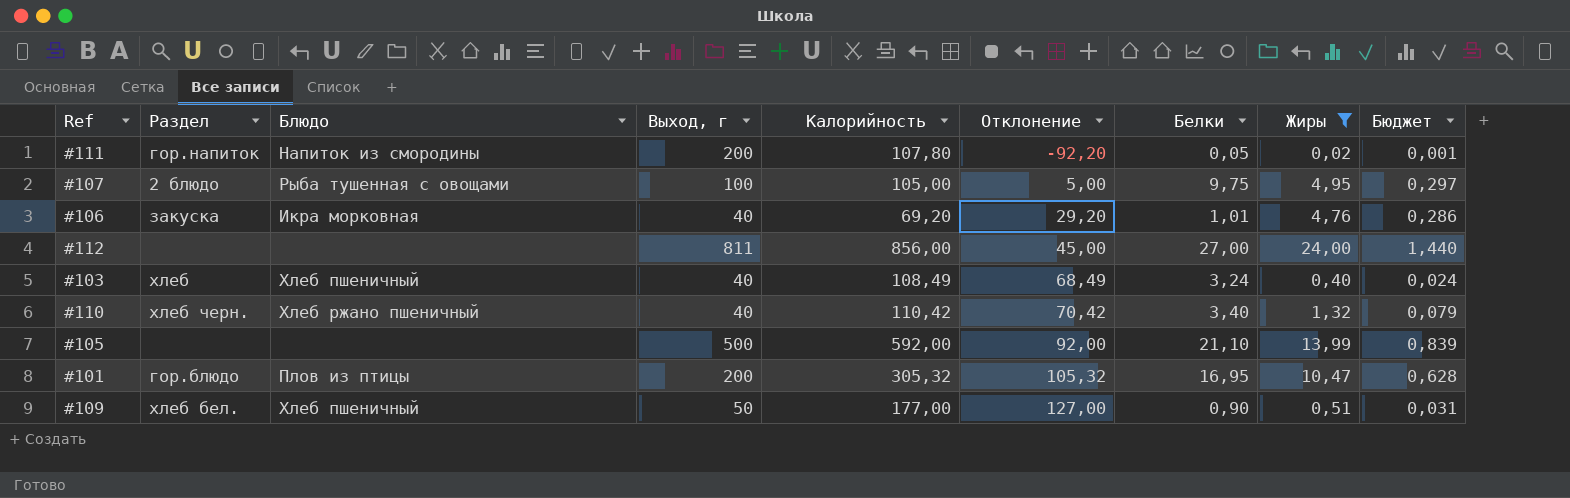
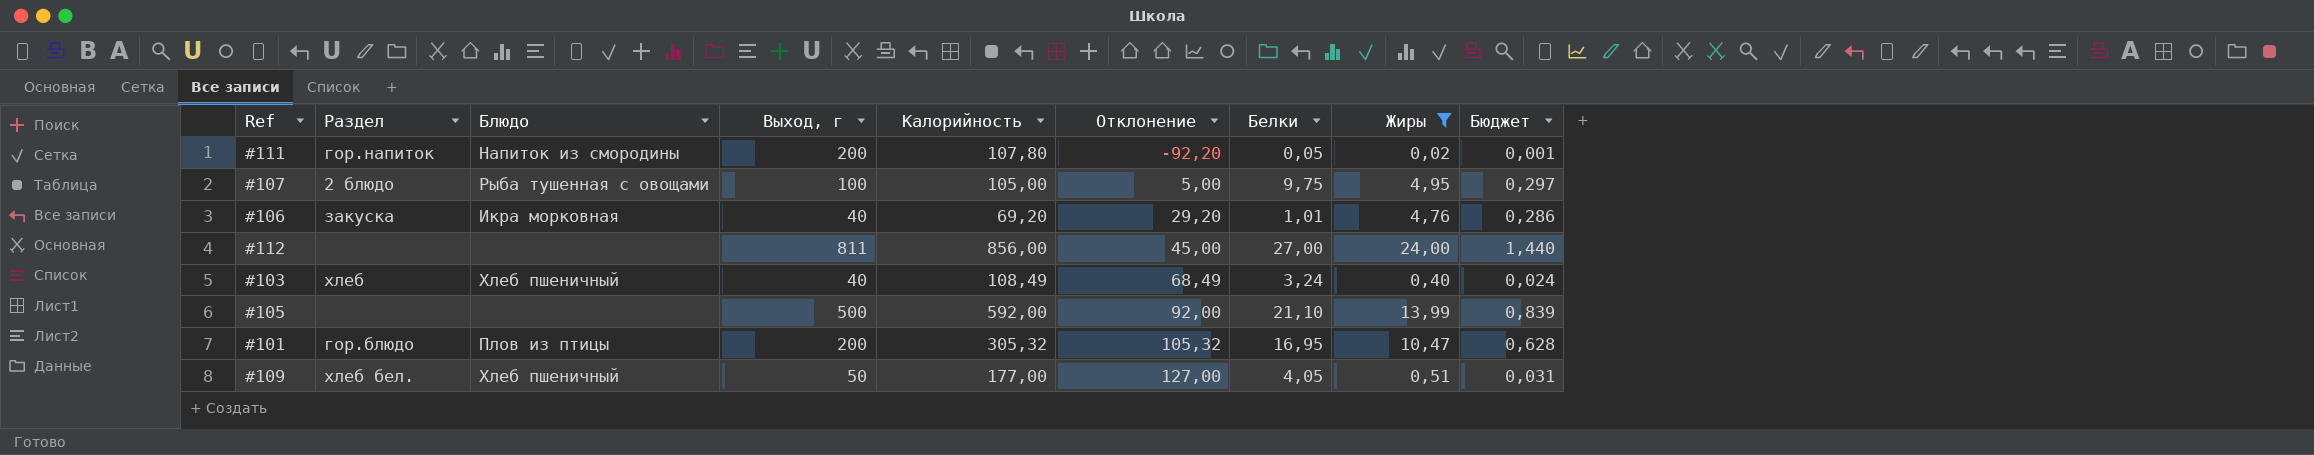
row #110: хлеб черн. | Хлеб ржано пшеничный | 40 | 110,42 | 70,42 | 3,40 | 1,32 | 0,079 -> none
#109 | Белки: 0,90 -> 4,05

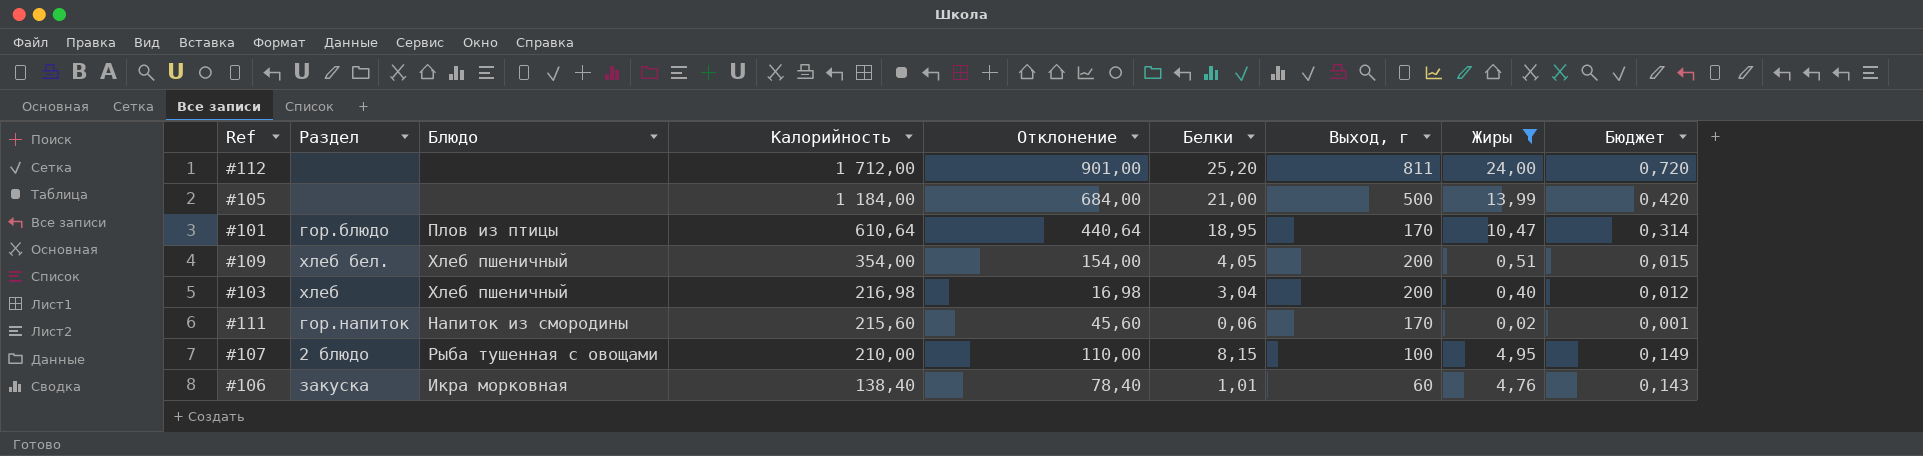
row order: Отклонение ascending -> Калорийность descending
column Выход, г | position: 4 -> 7
column Бюджет | formula: [Жиры] * 0,06 -> [Жиры] * 0,03
#112 | Калорийность: 856,00 -> 1 712,00
#112 | Отклонение: 45,00 -> 901,00
#112 | Белки: 27,00 -> 25,20
#105 | Калорийность: 592,00 -> 1 184,00
#105 | Отклонение: 92,00 -> 684,00
#105 | Белки: 21,10 -> 21,00
#101 | Калорийность: 305,32 -> 610,64
#101 | Отклонение: 105,32 -> 440,64
#101 | Белки: 16,95 -> 18,95
#101 | Выход, г: 200 -> 170
#109 | Калорийность: 177,00 -> 354,00
#109 | Отклонение: 127,00 -> 154,00
#109 | Выход, г: 50 -> 200
#103 | Калорийность: 108,49 -> 216,98
#103 | Отклонение: 68,49 -> 16,98
#103 | Белки: 3,24 -> 3,04
#103 | Выход, г: 40 -> 200
#111 | Калорийность: 107,80 -> 215,60
#111 | Отклонение: -92,20 -> 45,60
#111 | Белки: 0,05 -> 0,06
#111 | Выход, г: 200 -> 170
#107 | Калорийность: 105,00 -> 210,00
#107 | Отклонение: 5,00 -> 110,00
#107 | Белки: 9,75 -> 8,15
#106 | Калорийность: 69,20 -> 138,40
#106 | Отклонение: 29,20 -> 78,40
#106 | Выход, г: 40 -> 60

